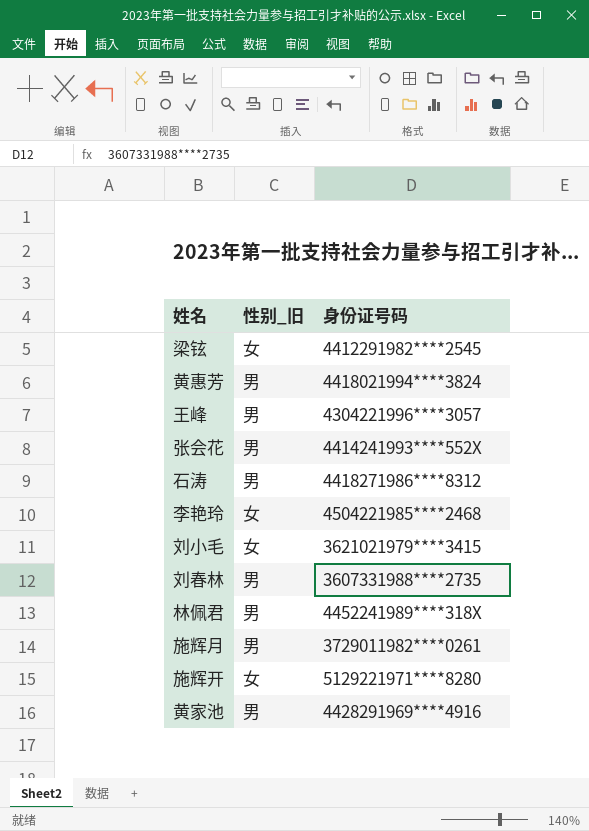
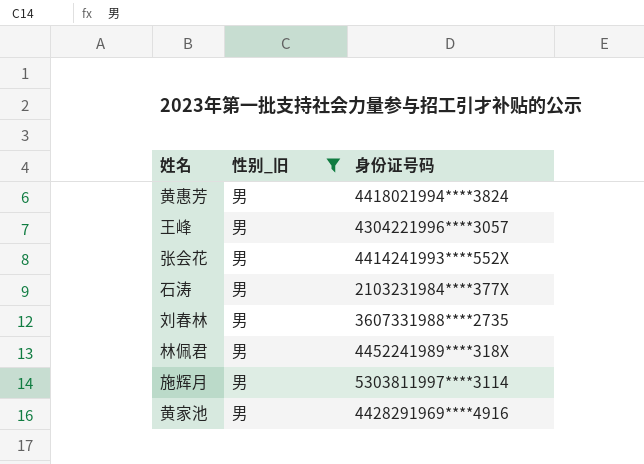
filter: none -> 性别_旧 = 男
石涛 | 身份证号码: 4418271986****8312 -> 2103231984****377X
施辉月 | 身份证号码: 3729011982****0261 -> 5303811997****3114

